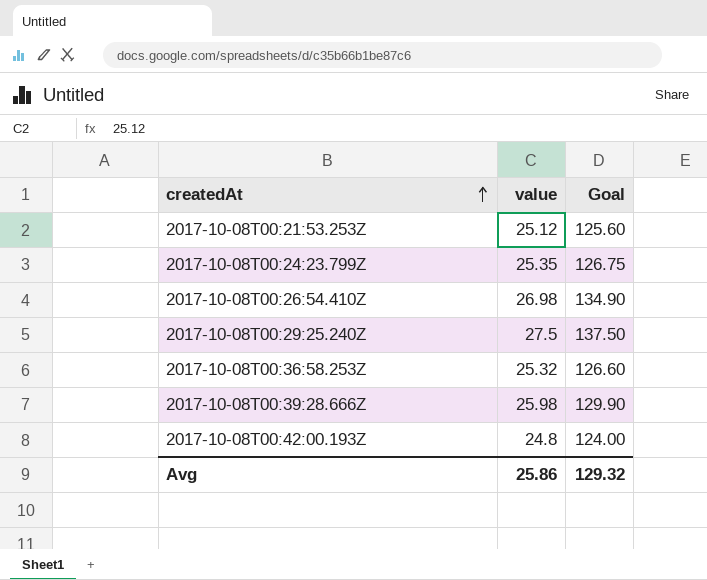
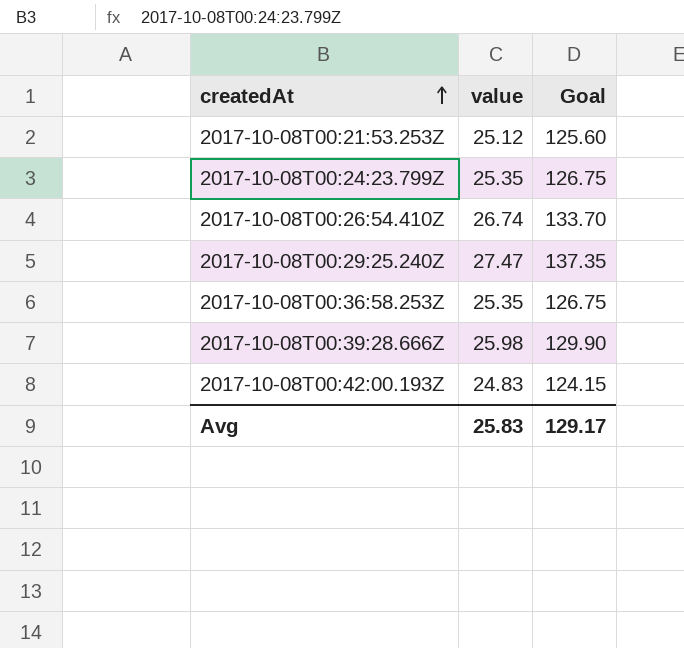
2017-10-08T00:26:54.410Z | value: 26.98 -> 26.74
2017-10-08T00:26:54.410Z | Goal: 134.90 -> 133.70
2017-10-08T00:29:25.240Z | value: 27.5 -> 27.47
2017-10-08T00:29:25.240Z | Goal: 137.50 -> 137.35
2017-10-08T00:36:58.253Z | value: 25.32 -> 25.35
2017-10-08T00:36:58.253Z | Goal: 126.60 -> 126.75
2017-10-08T00:42:00.193Z | value: 24.8 -> 24.83
2017-10-08T00:42:00.193Z | Goal: 124.00 -> 124.15
Avg | value: 25.86 -> 25.83
Avg | Goal: 129.32 -> 129.17

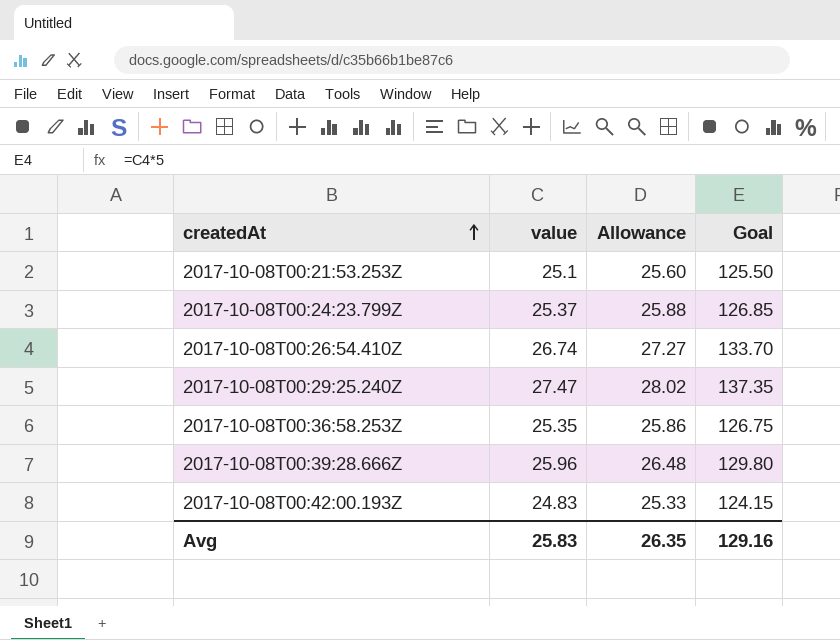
column Allowance | formula: none -> [value] * 1.02
2017-10-08T00:21:53.253Z | value: 25.12 -> 25.1
2017-10-08T00:21:53.253Z | Goal: 125.60 -> 125.50
2017-10-08T00:24:23.799Z | value: 25.35 -> 25.37
2017-10-08T00:24:23.799Z | Goal: 126.75 -> 126.85
2017-10-08T00:39:28.666Z | value: 25.98 -> 25.96
2017-10-08T00:39:28.666Z | Goal: 129.90 -> 129.80
Avg | Goal: 129.17 -> 129.16

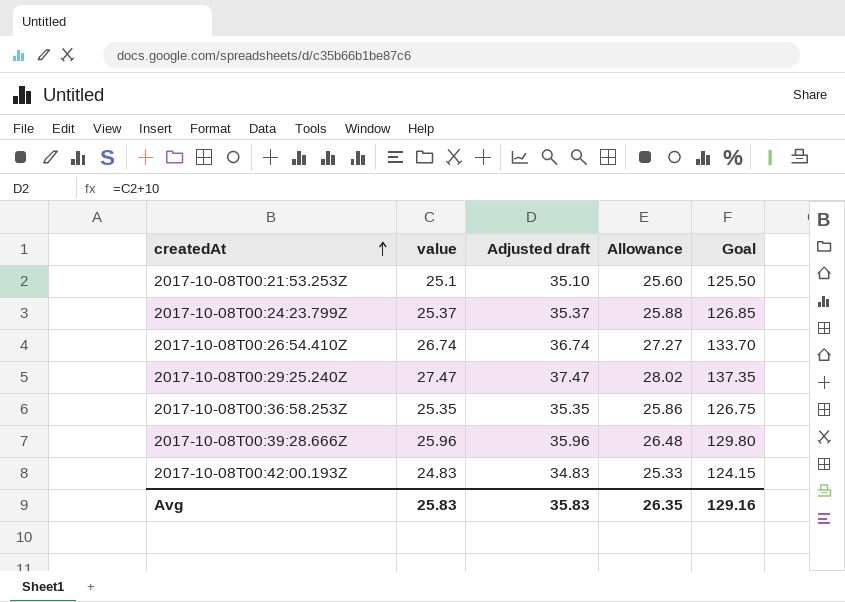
column Adjusted draft | formula: none -> [value] + 10

